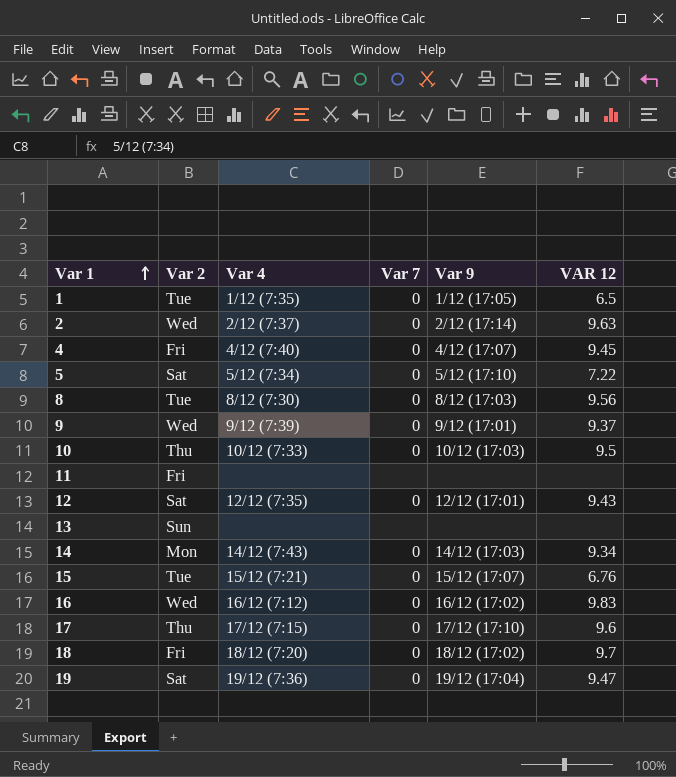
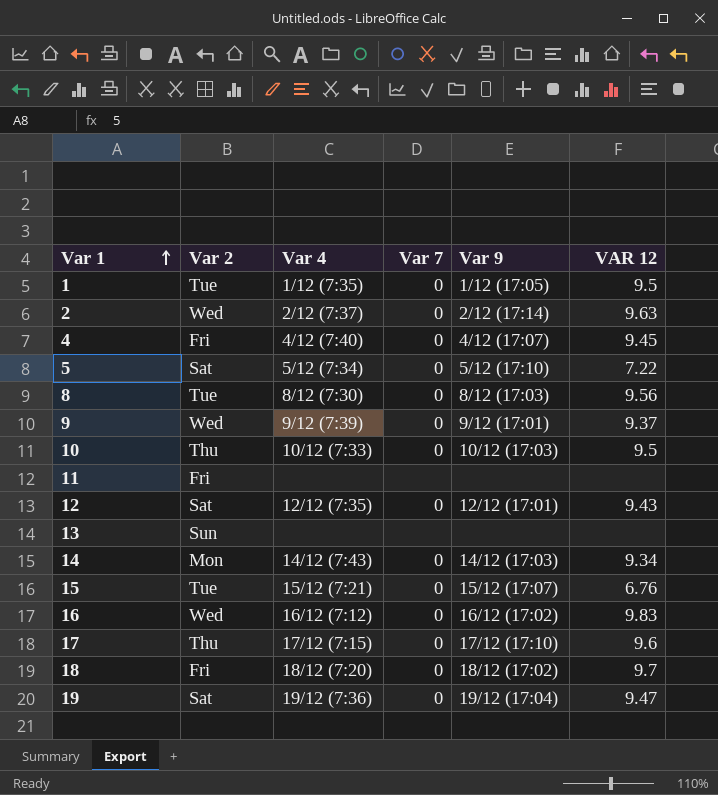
1 | VAR 12: 6.5 -> 9.5

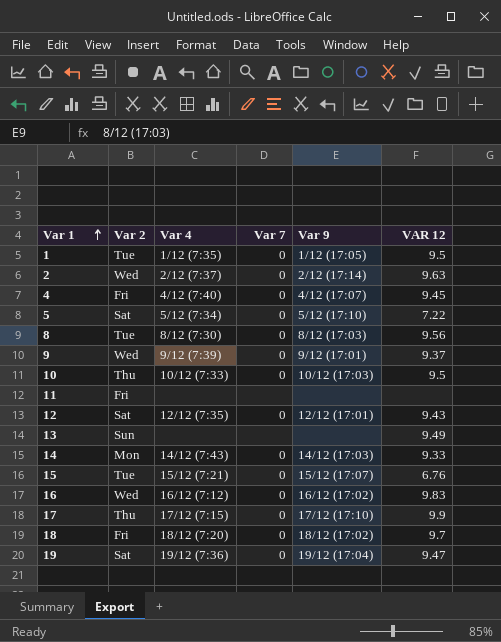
13 | VAR 12: none -> 9.49
14 | VAR 12: 9.34 -> 9.33
17 | VAR 12: 9.6 -> 9.9

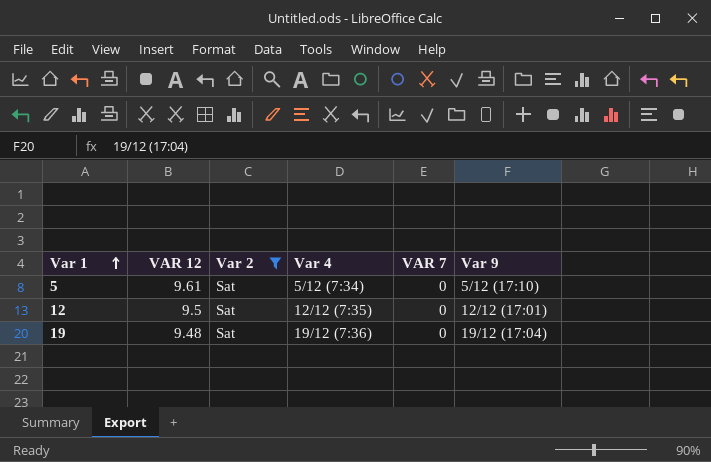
filter: none -> Var 2 = Sat
column VAR 12 | position: 6 -> 2
column name: Var 7 -> VAR 7
5 | VAR 12: 7.22 -> 9.61
12 | VAR 12: 9.43 -> 9.5
19 | VAR 12: 9.47 -> 9.48

